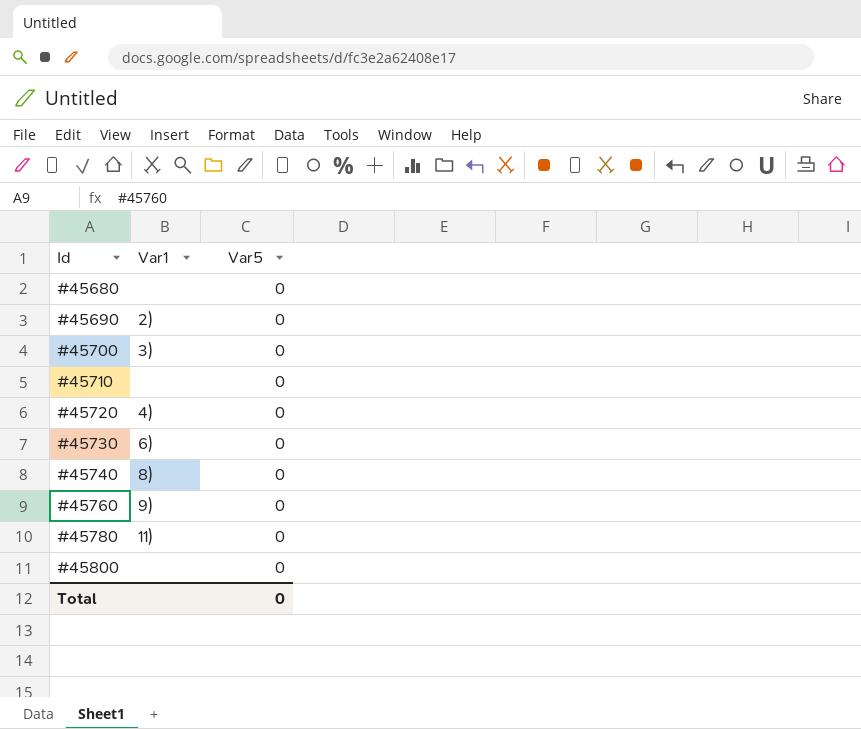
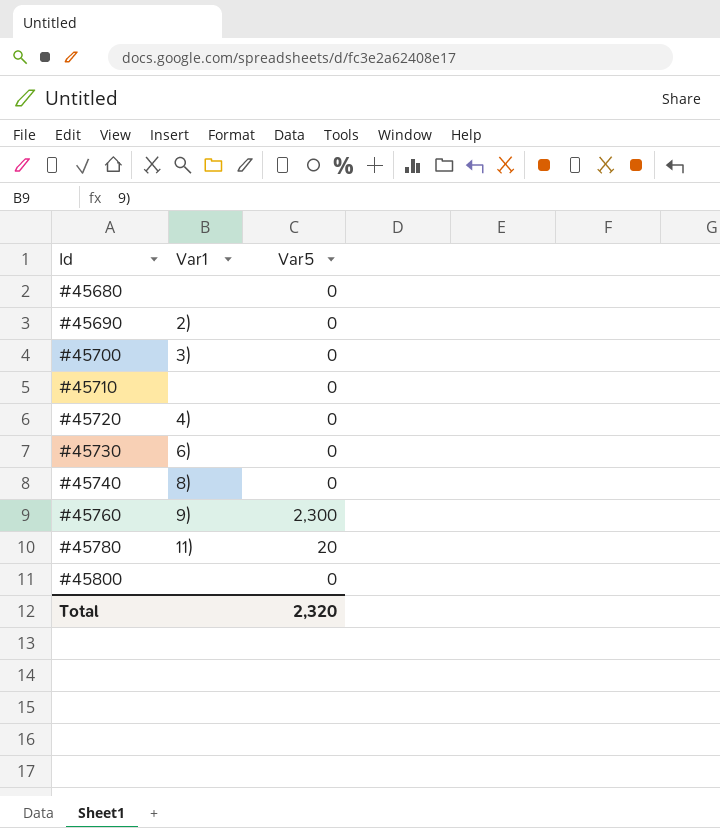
#45760 | Var5: 0 -> 2,300
#45780 | Var5: 0 -> 20
Total | Var5: 0 -> 2,320

